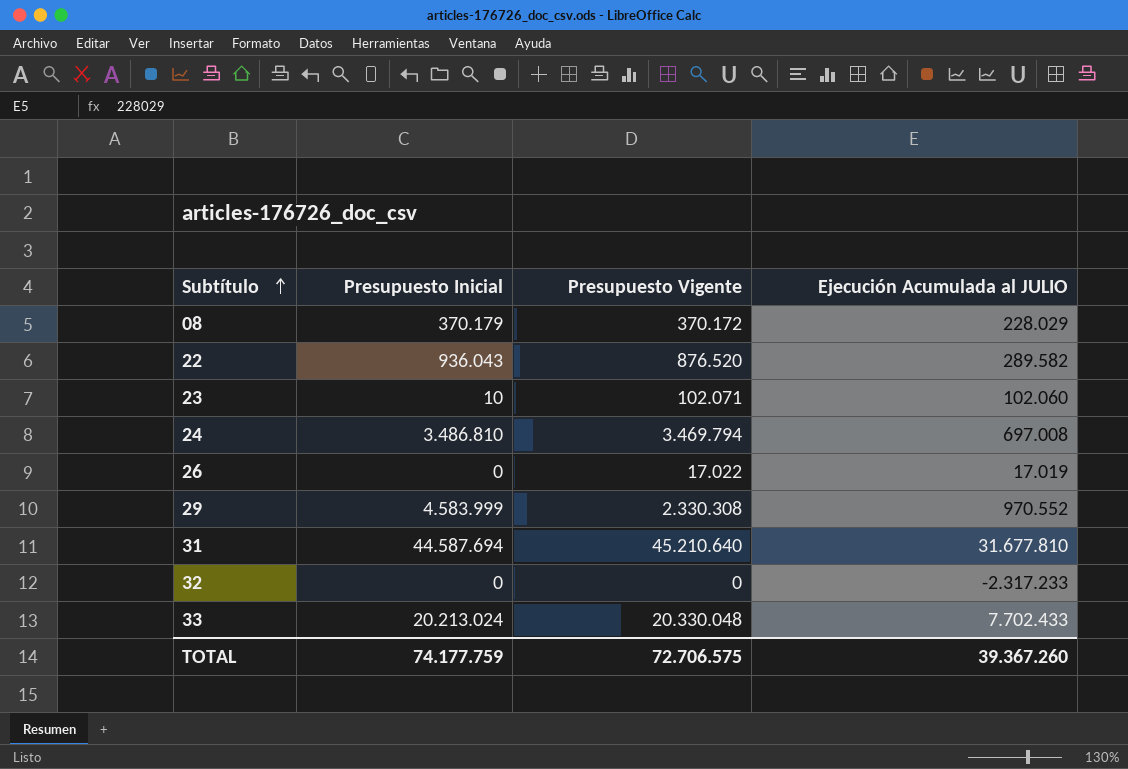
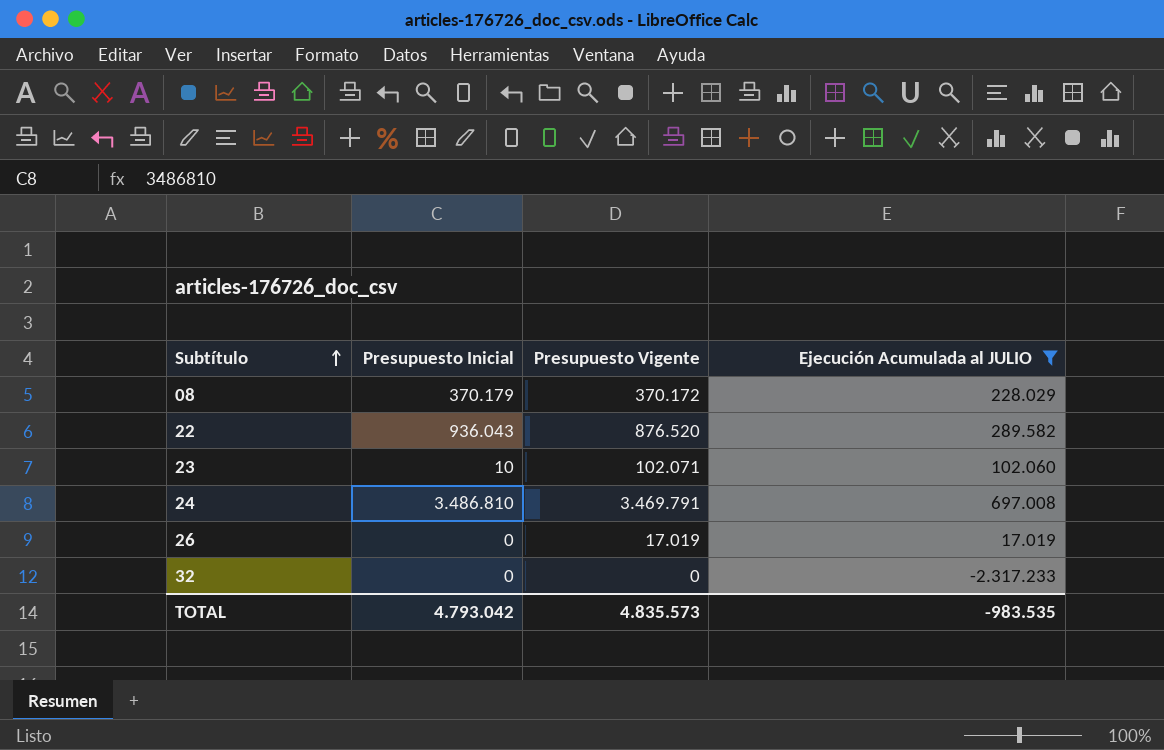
filter: none -> Ejecución Acumulada al JULIO <= 697.008
24 | Presupuesto Vigente: 3.469.794 -> 3.469.791
26 | Presupuesto Vigente: 17.022 -> 17.019
TOTAL | Presupuesto Inicial: 74.177.759 -> 4.793.042
TOTAL | Presupuesto Vigente: 72.706.575 -> 4.835.573
TOTAL | Ejecución Acumulada al JULIO: 39.367.260 -> -983.535

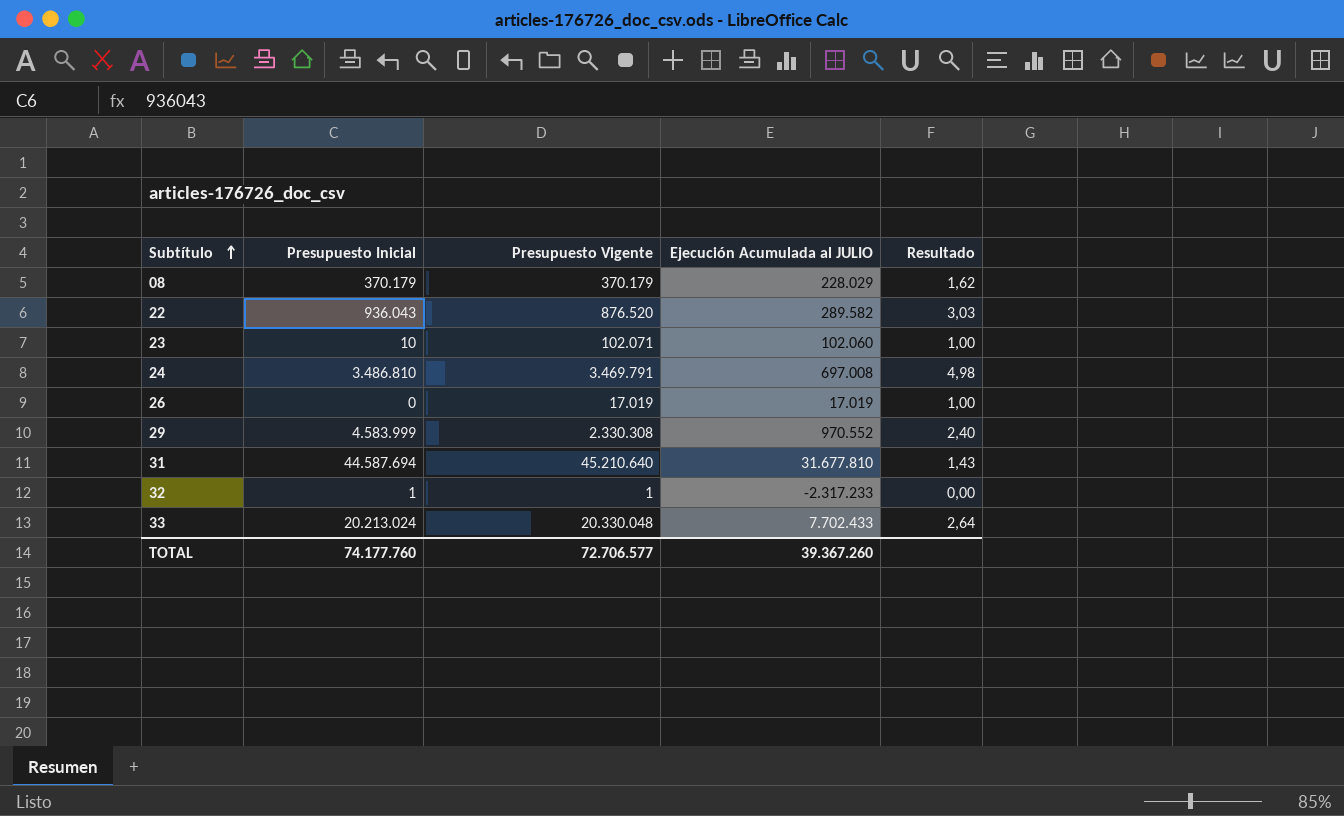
filter: Ejecución Acumulada al JULIO <= 697.008 -> none
column Resultado | formula: none -> [Presupuesto Vigente] / [Ejecución Acumulada al JULIO]
08 | Presupuesto Vigente: 370.172 -> 370.179
32 | Presupuesto Inicial: 0 -> 1
32 | Presupuesto Vigente: 0 -> 1
TOTAL | Presupuesto Inicial: 4.793.042 -> 74.177.760
TOTAL | Presupuesto Vigente: 4.835.573 -> 72.706.577
TOTAL | Ejecución Acumulada al JULIO: -983.535 -> 39.367.260

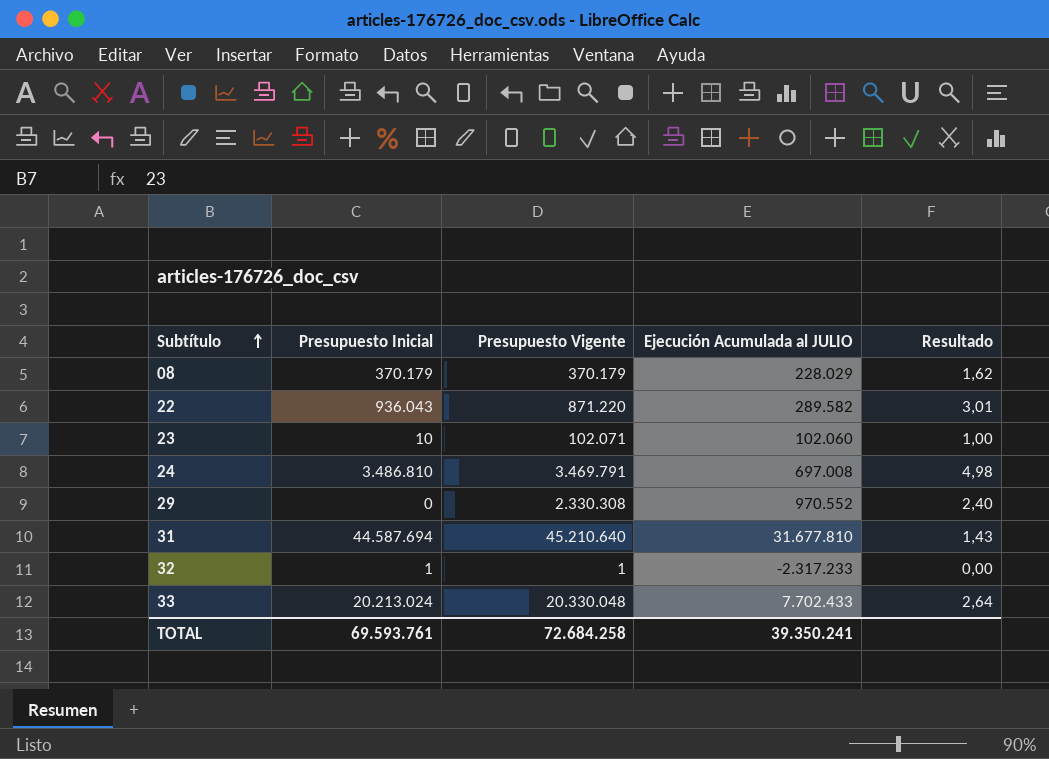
row 26: 0 | 17.019 | 17.019 | 1,00 -> none
22 | Presupuesto Vigente: 876.520 -> 871.220
22 | Resultado: 3,03 -> 3,01
29 | Presupuesto Inicial: 4.583.999 -> 0
TOTAL | Presupuesto Inicial: 74.177.760 -> 69.593.761
TOTAL | Presupuesto Vigente: 72.706.577 -> 72.684.258
TOTAL | Ejecución Acumulada al JULIO: 39.367.260 -> 39.350.241

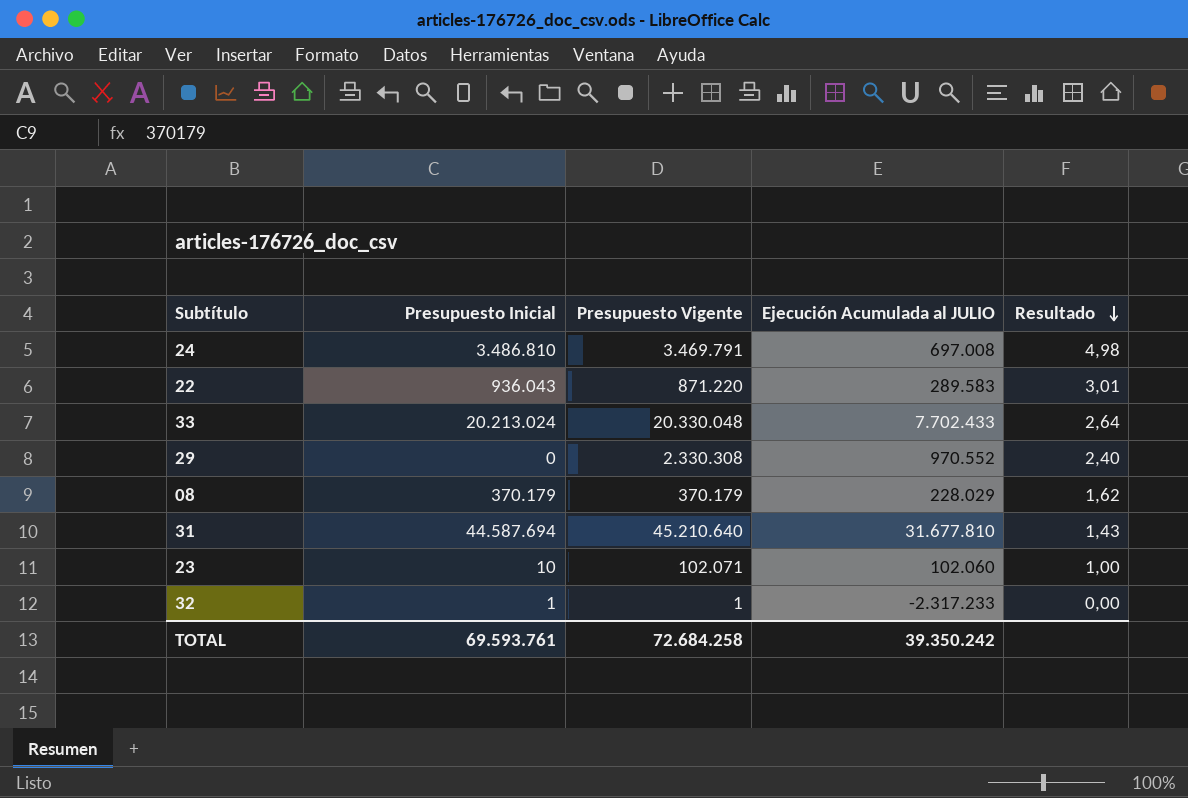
row order: Subtítulo ascending -> Resultado descending
22 | Ejecución Acumulada al JULIO: 289.582 -> 289.583
TOTAL | Ejecución Acumulada al JULIO: 39.350.241 -> 39.350.242

